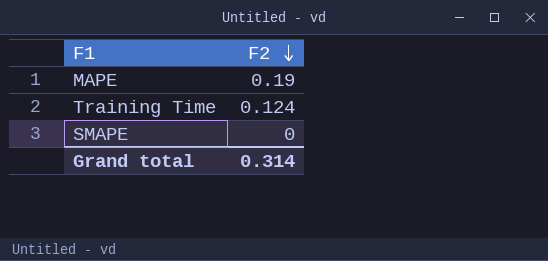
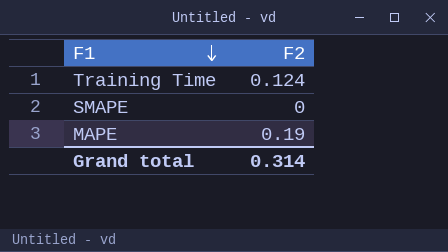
row order: F2 descending -> F1 descending

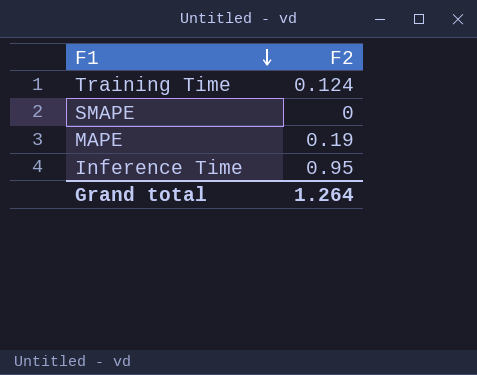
row Inference Time: none -> 0.95
Grand total | F2: 0.314 -> 1.264

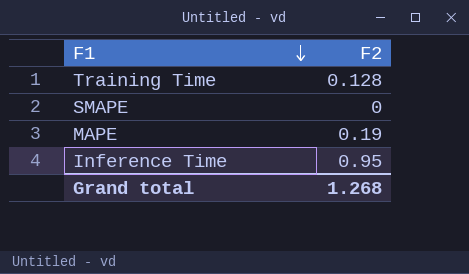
Training Time | F2: 0.124 -> 0.128
Grand total | F2: 1.264 -> 1.268

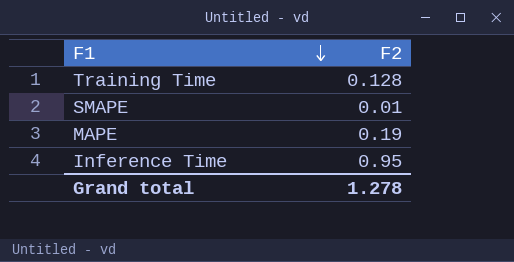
SMAPE | F2: 0 -> 0.01
Grand total | F2: 1.268 -> 1.278

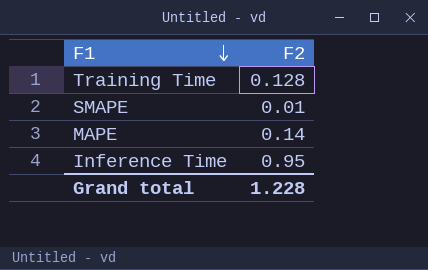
MAPE | F2: 0.19 -> 0.14
Grand total | F2: 1.278 -> 1.228

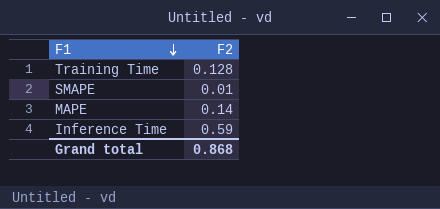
Inference Time | F2: 0.95 -> 0.59
Grand total | F2: 1.228 -> 0.868

